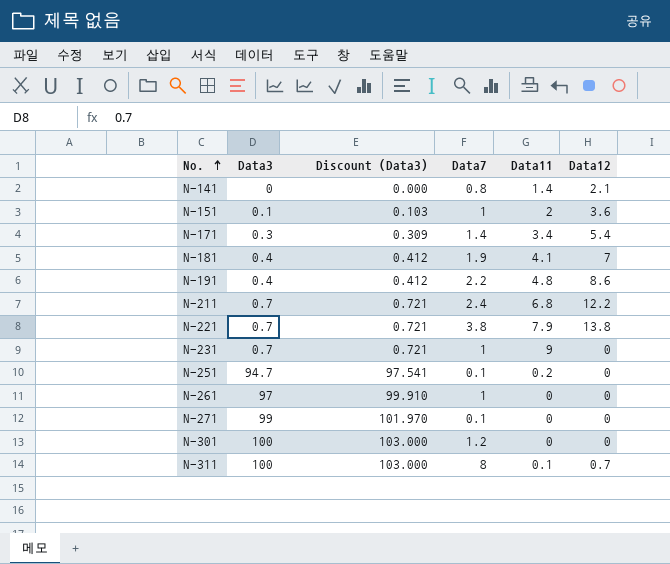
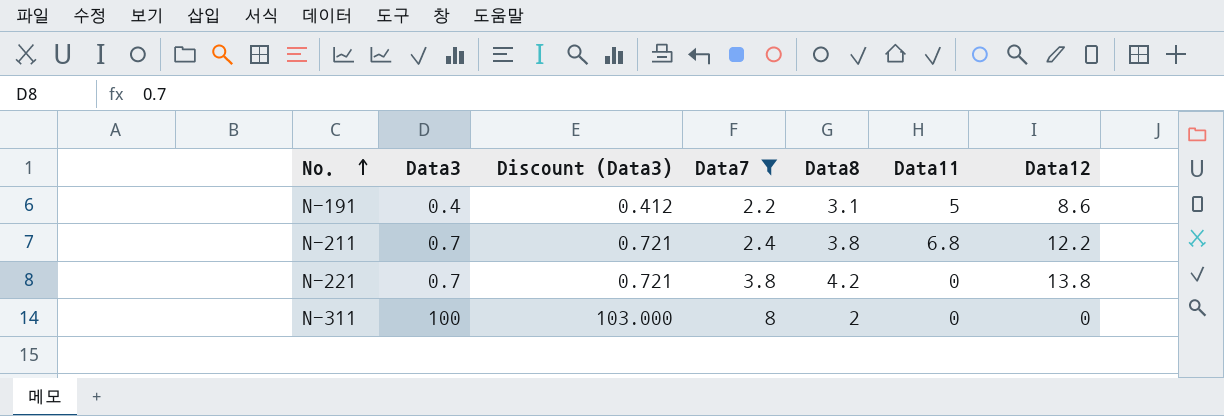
filter: none -> Data7 >= 2.2
column Data8 | position: none -> 5
N-191 | Data11: 4.8 -> 5
N-221 | Data11: 7.9 -> 0
N-311 | Data11: 0.1 -> 0
N-311 | Data12: 0.7 -> 0

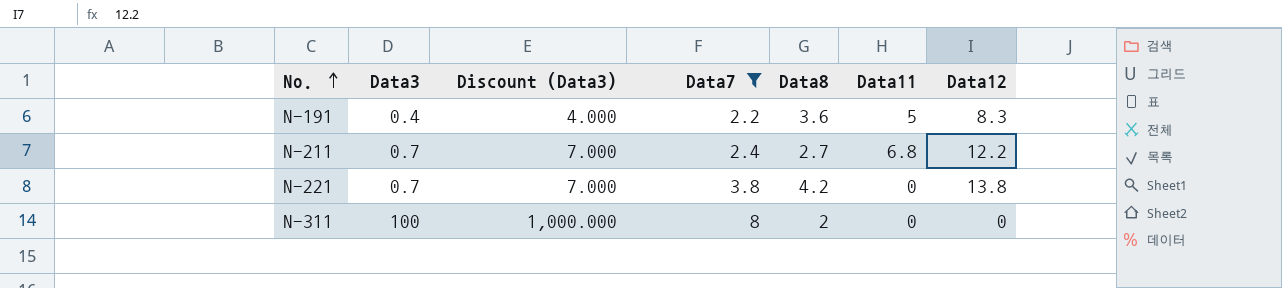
column Discount (Data3) | formula: [Data3] * 1.03 -> [Data3] * 10
N-191 | Data8: 3.1 -> 3.6
N-191 | Data12: 8.6 -> 8.3
N-211 | Data8: 3.8 -> 2.7

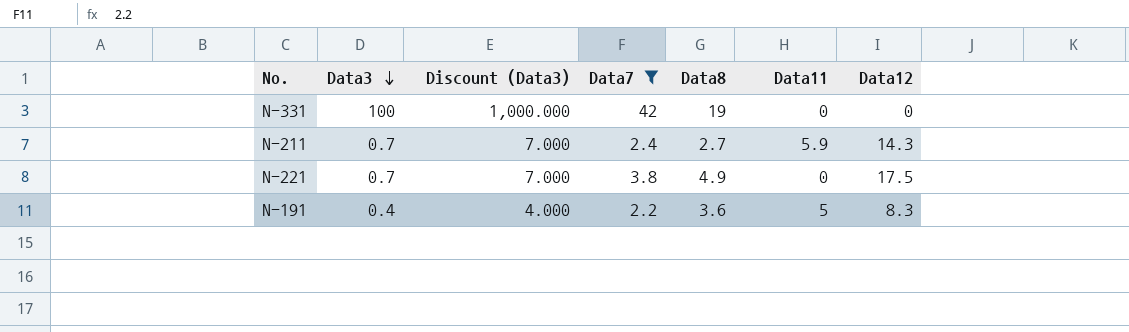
row order: No. ascending -> Data3 descending
row N-311: 100 | 1,000.000 | 8 | 2 | 0 | 0 -> none
row N-331: none -> 100 | 1,000.000 | 42 | 19 | 0 | 0
N-211 | Data11: 6.8 -> 5.9
N-211 | Data12: 12.2 -> 14.3
N-221 | Data8: 4.2 -> 4.9
N-221 | Data12: 13.8 -> 17.5

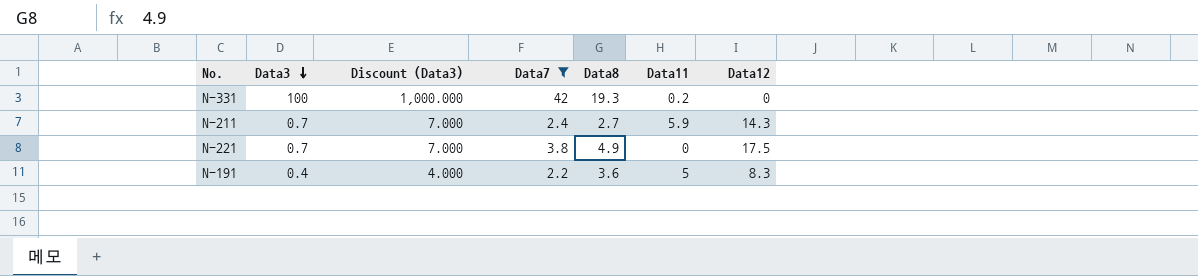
N-331 | Data8: 19 -> 19.3
N-331 | Data11: 0 -> 0.2

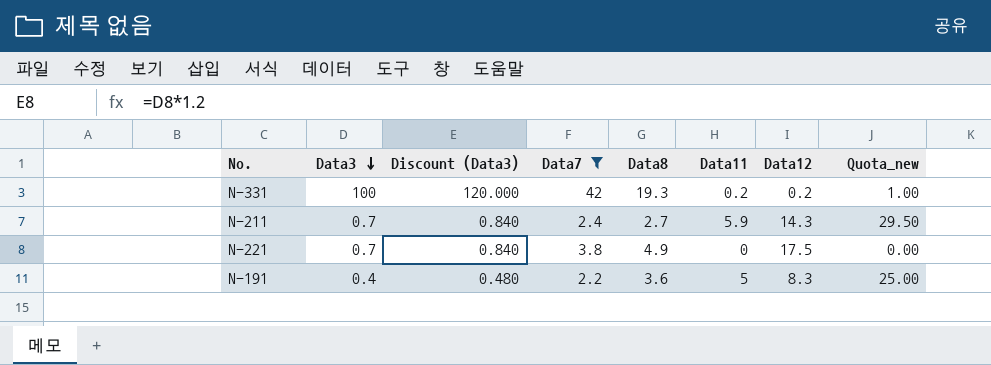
column Discount (Data3) | formula: [Data3] * 10 -> [Data3] * 1.2
column Quota_new | formula: none -> [Data11] * 5
N-331 | Data12: 0 -> 0.2

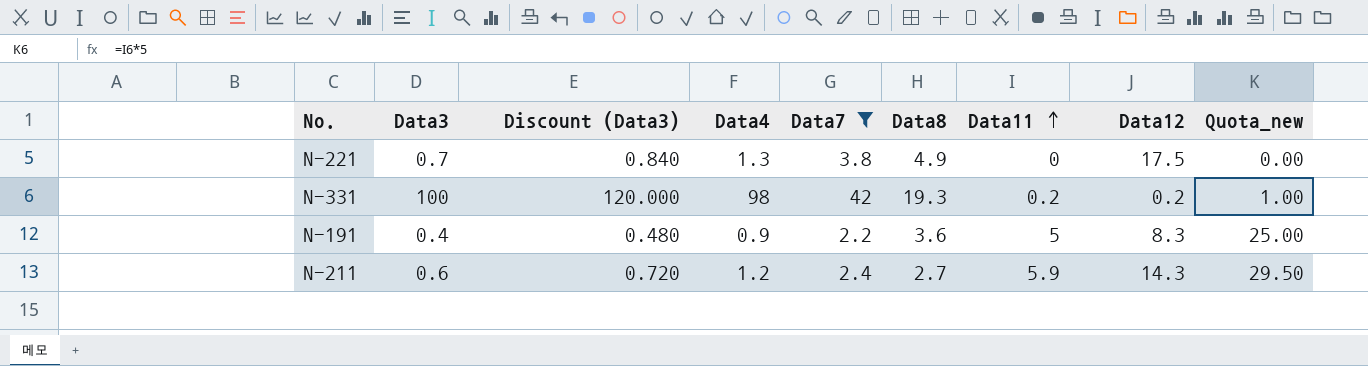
row order: Data3 descending -> Data11 ascending
column Data4 | position: none -> 4
N-211 | Data3: 0.7 -> 0.6
N-211 | Discount (Data3): 0.840 -> 0.720

